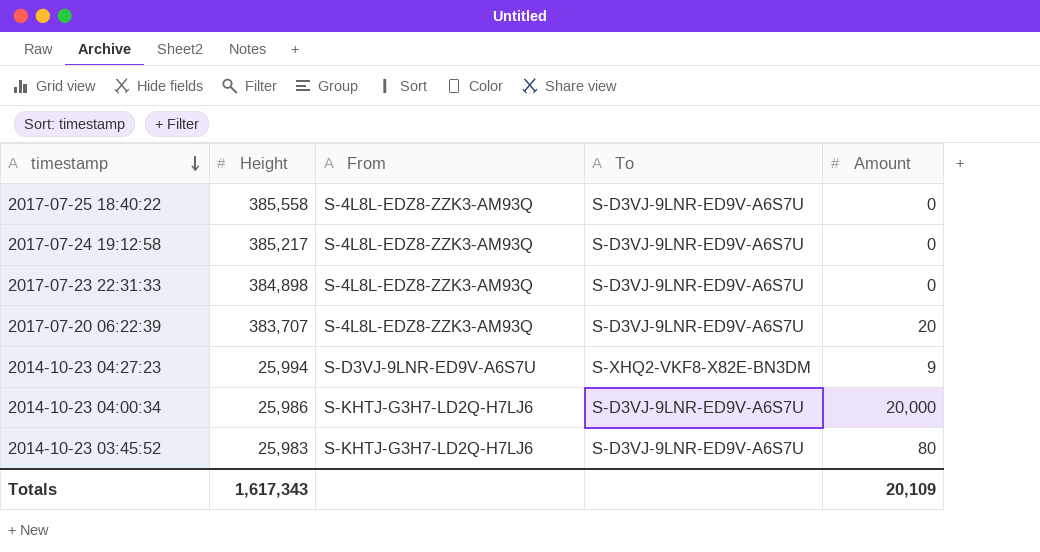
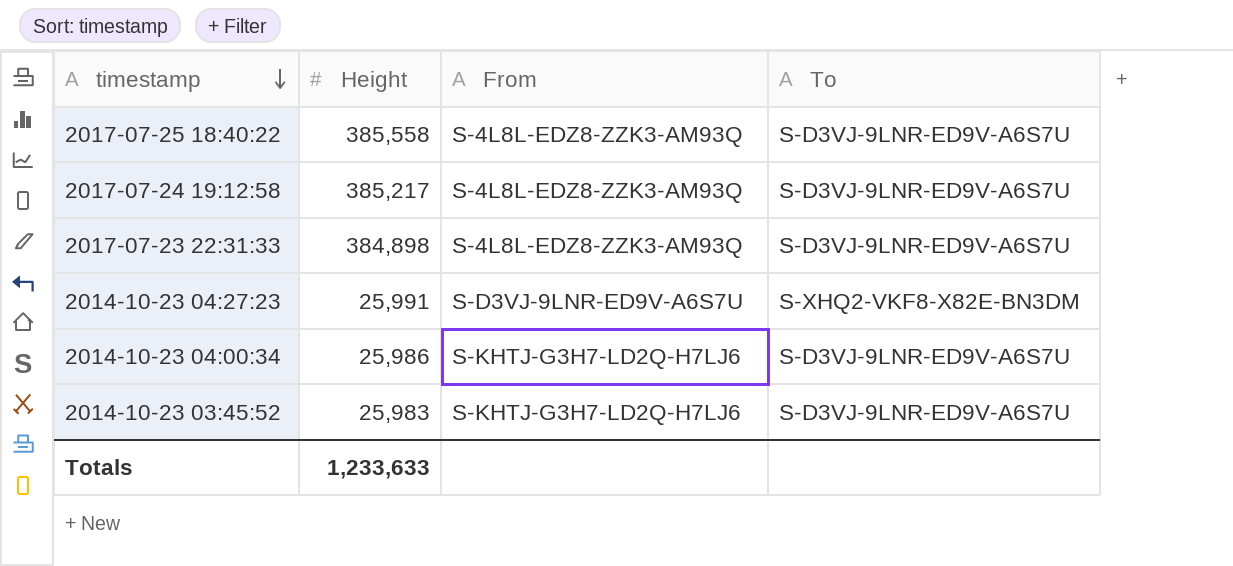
column Amount | position: 5 -> none
row 2017-07-20 06:22:39: 383,707 | S-4L8L-EDZ8-ZZK3-AM93Q | S-D3VJ-9LNR-ED9V-A6S7U | 20 -> none
2014-10-23 04:27:23 | Height: 25,994 -> 25,991
Totals | Height: 1,617,343 -> 1,233,633

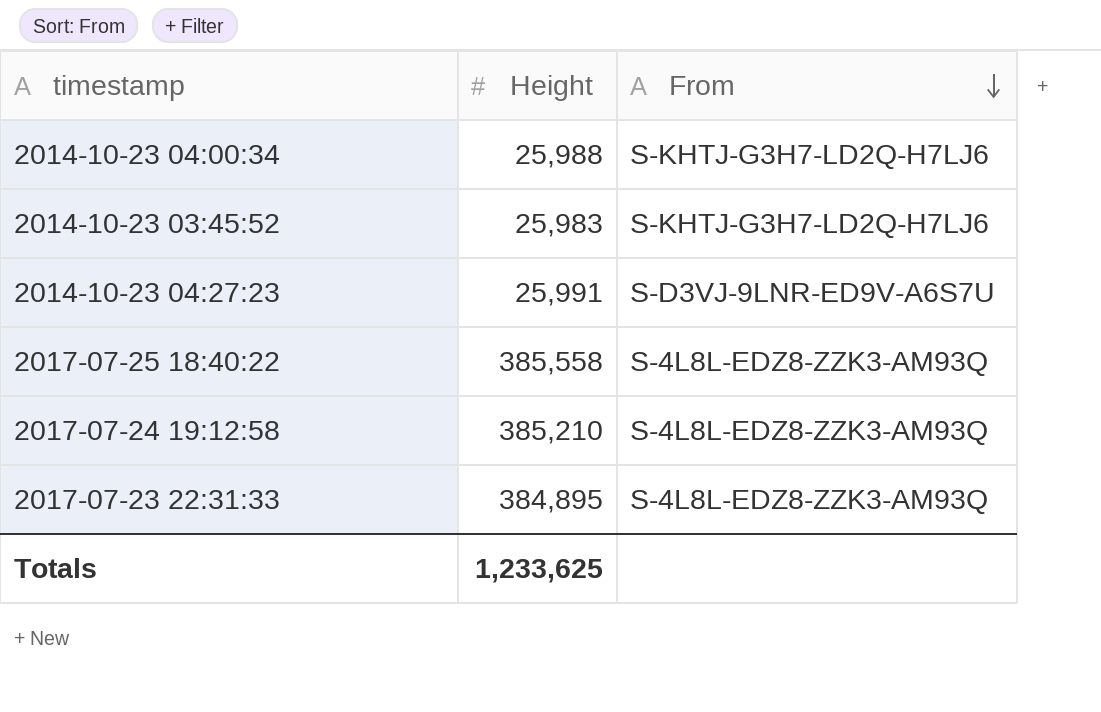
row order: timestamp descending -> From descending
column To | position: 4 -> none
2014-10-23 04:00:34 | Height: 25,986 -> 25,988
2017-07-24 19:12:58 | Height: 385,217 -> 385,210
2017-07-23 22:31:33 | Height: 384,898 -> 384,895
Totals | Height: 1,233,633 -> 1,233,625

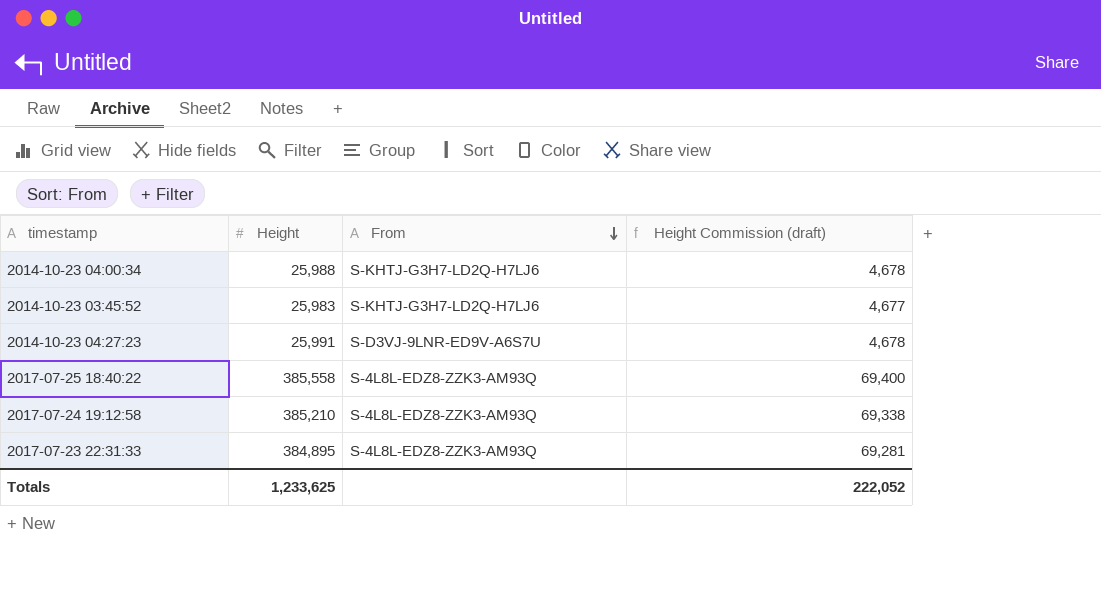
column Height Commission (draft) | formula: none -> [Height] * 0.18

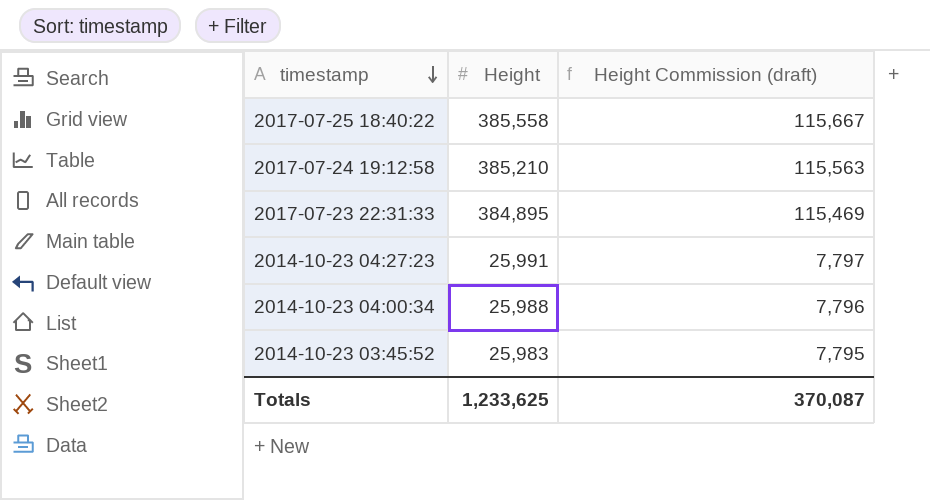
row order: From descending -> timestamp descending
column From | position: 3 -> none
column Height Commission (draft) | formula: [Height] * 0.18 -> [Height] * 0.3
Totals | Height Commission (draft): 222,052 -> 370,087

